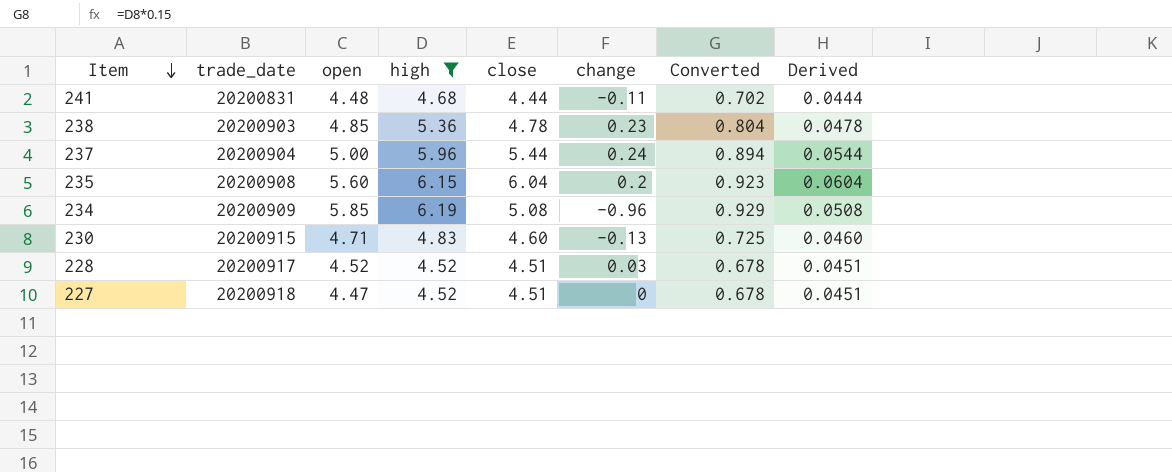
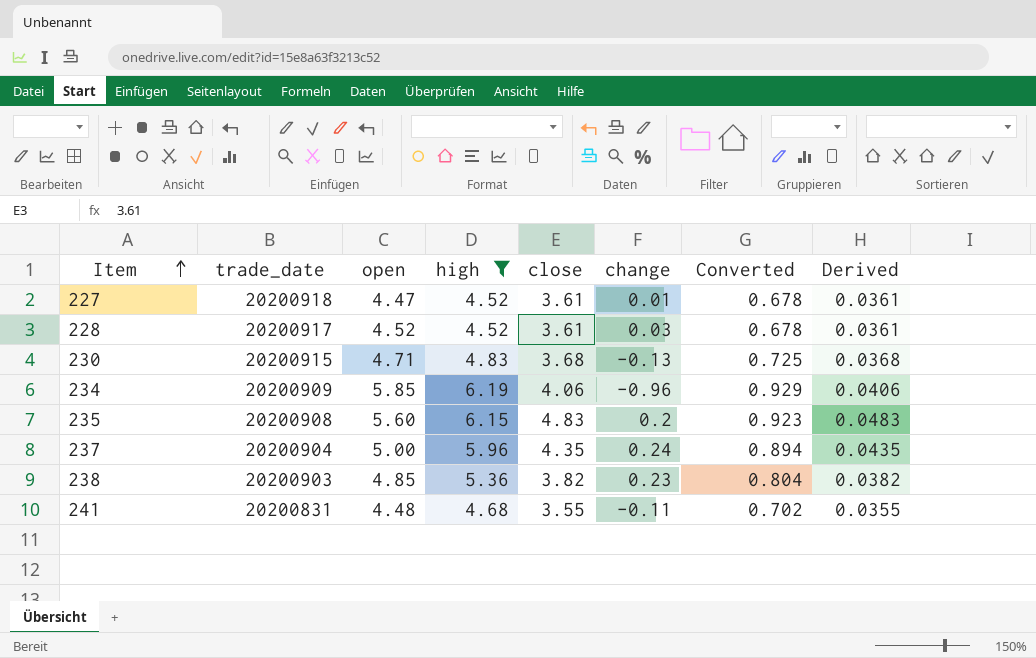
row order: Item descending -> Item ascending
227 | close: 4.51 -> 3.61
227 | change: 0 -> 0.01
227 | Derived: 0.0451 -> 0.0361
228 | close: 4.51 -> 3.61
228 | Derived: 0.0451 -> 0.0361
230 | close: 4.60 -> 3.68
230 | Derived: 0.0460 -> 0.0368
234 | close: 5.08 -> 4.06
234 | Derived: 0.0508 -> 0.0406
235 | close: 6.04 -> 4.83
235 | Derived: 0.0604 -> 0.0483
237 | close: 5.44 -> 4.35
237 | Derived: 0.0544 -> 0.0435
238 | close: 4.78 -> 3.82
238 | Derived: 0.0478 -> 0.0382
241 | close: 4.44 -> 3.55
241 | Derived: 0.0444 -> 0.0355

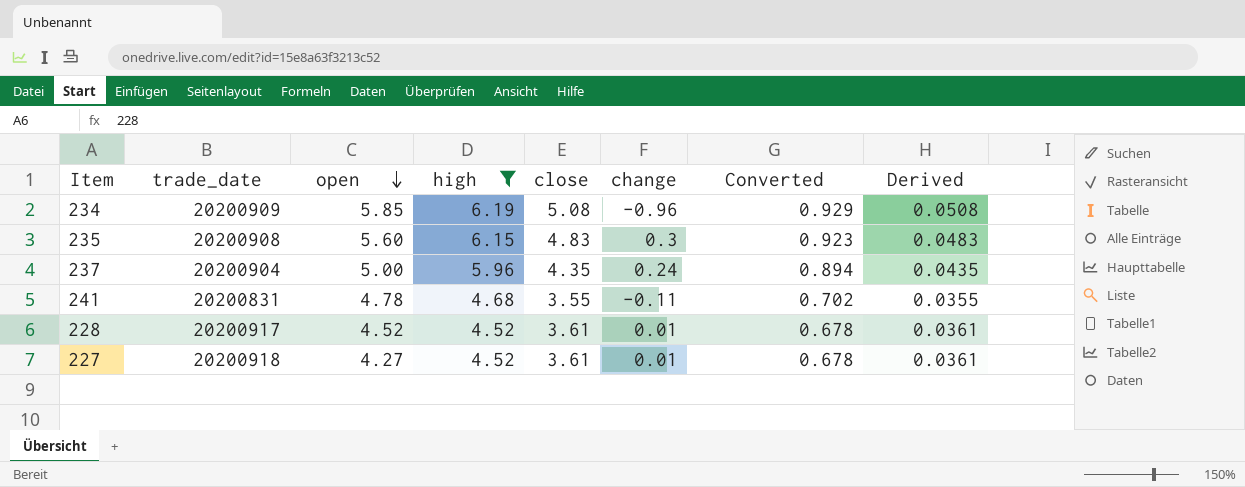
row order: Item ascending -> open descending
row 230: 20200915 | 4.71 | 4.83 | 3.68 | -0.13 | 0.725 | 0.0368 -> none
row 238: 20200903 | 4.85 | 5.36 | 3.82 | 0.23 | 0.804 | 0.0382 -> none
234 | close: 4.06 -> 5.08
234 | Derived: 0.0406 -> 0.0508
235 | change: 0.2 -> 0.3
241 | open: 4.48 -> 4.78
228 | change: 0.03 -> 0.01
227 | open: 4.47 -> 4.27

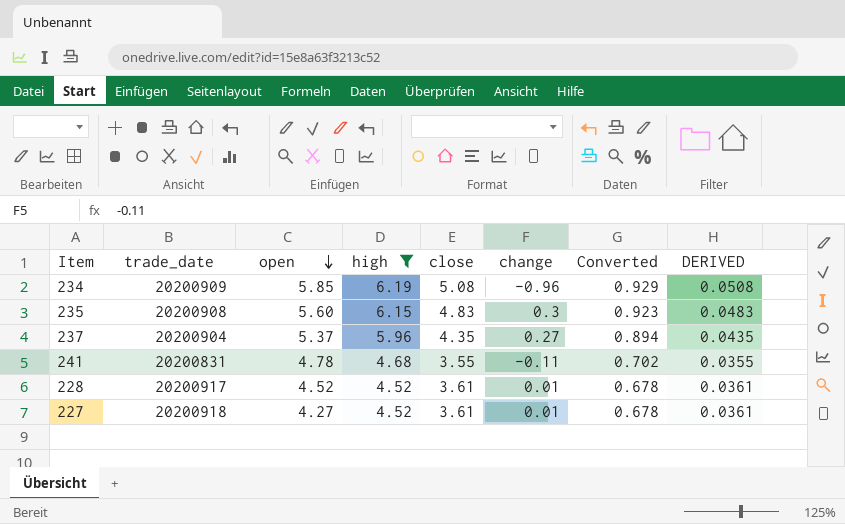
column name: Derived -> DERIVED
237 | open: 5.00 -> 5.37
237 | change: 0.24 -> 0.27

